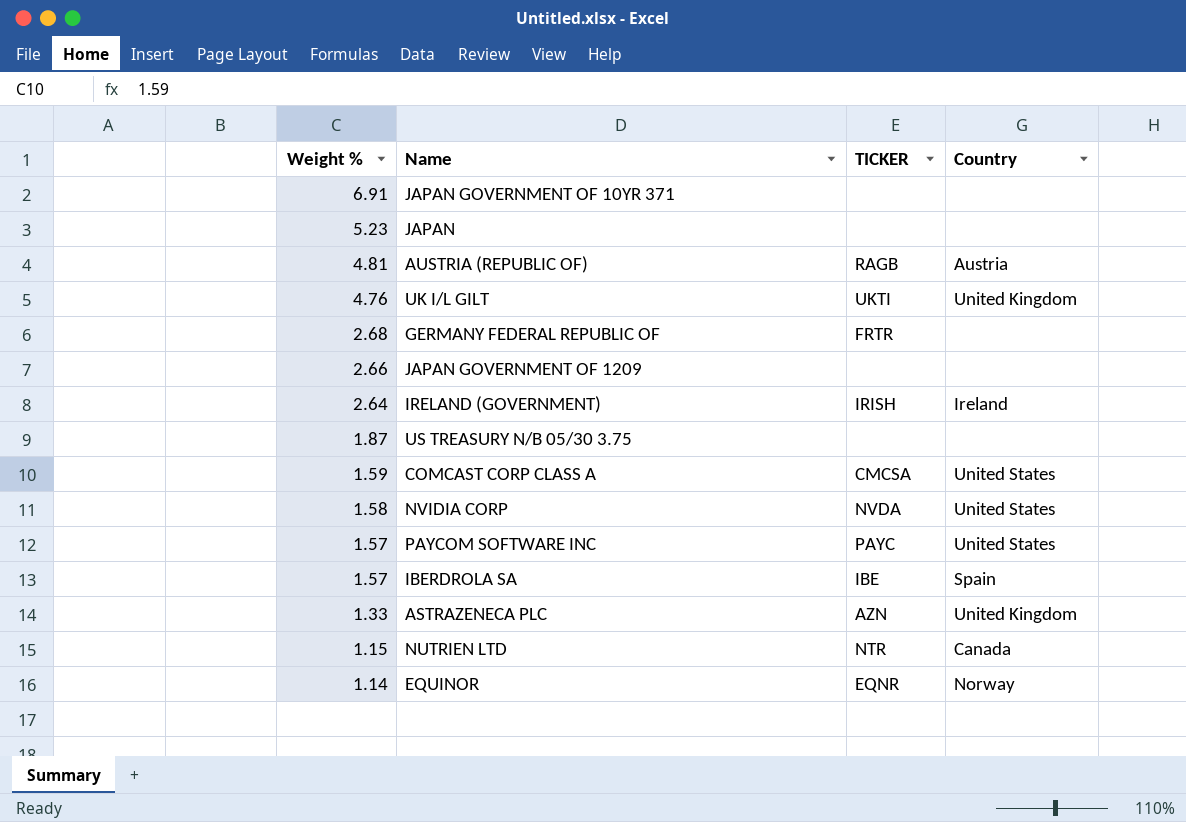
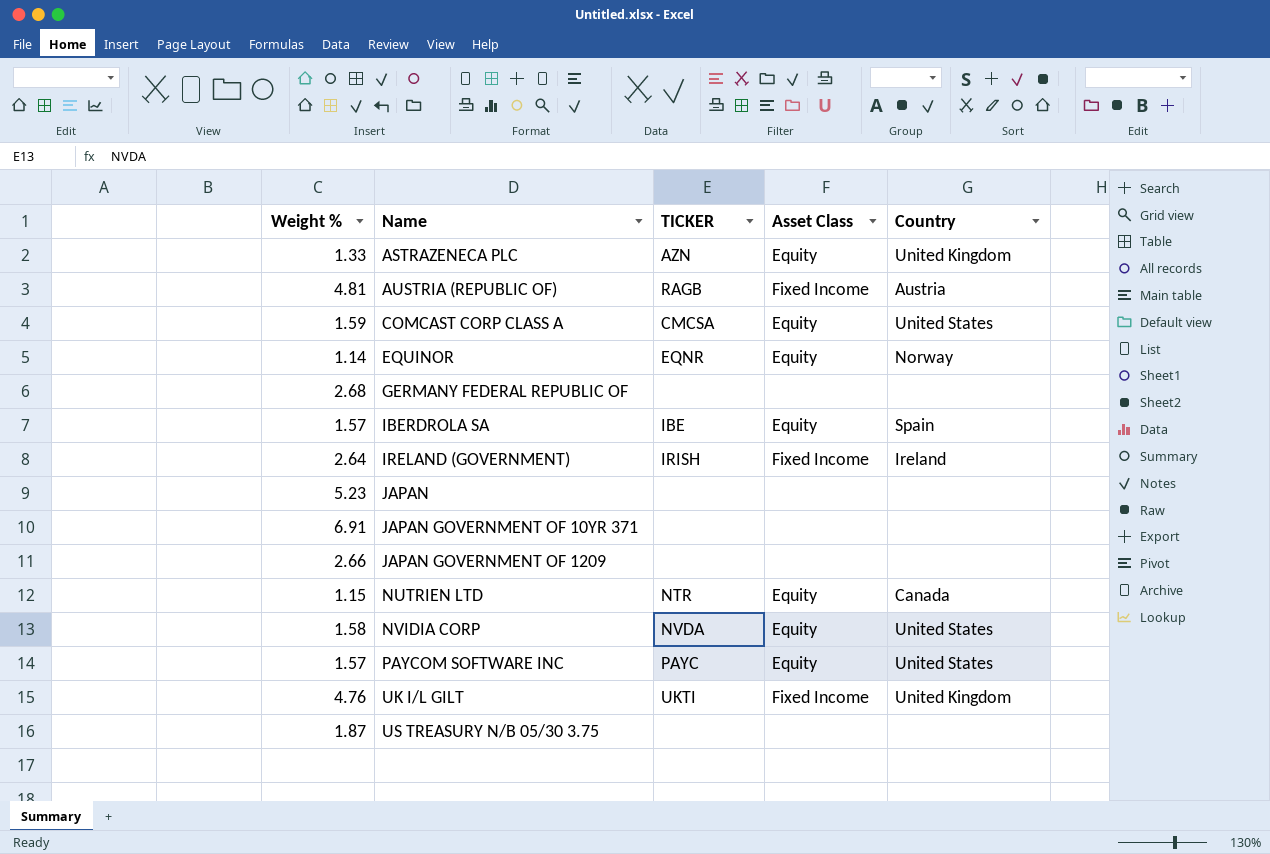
row order: Weight % descending -> Name ascending
column Asset Class | position: none -> 4
GERMANY FEDERAL REPUBLIC OF | TICKER: FRTR -> none

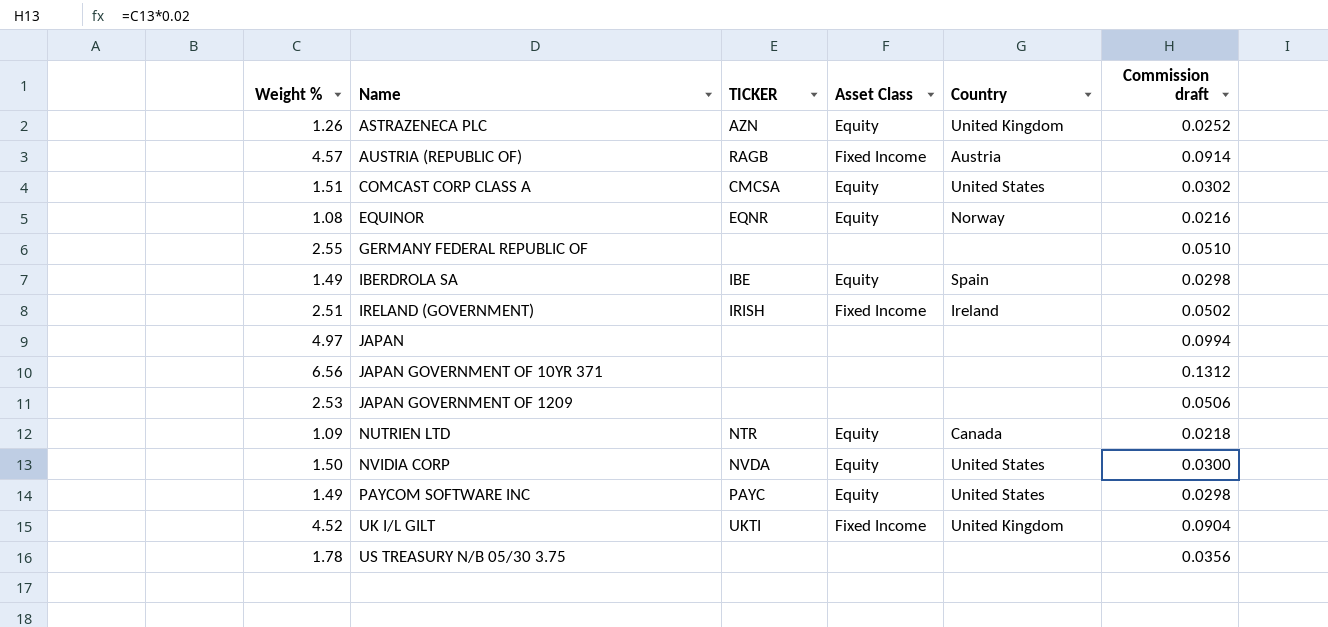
column Commission draft | formula: none -> [Weight %] * 0.02
ASTRAZENECA PLC | Weight %: 1.33 -> 1.26
AUSTRIA (REPUBLIC OF) | Weight %: 4.81 -> 4.57
COMCAST CORP CLASS A | Weight %: 1.59 -> 1.51
EQUINOR | Weight %: 1.14 -> 1.08
GERMANY FEDERAL REPUBLIC OF | Weight %: 2.68 -> 2.55
IBERDROLA SA | Weight %: 1.57 -> 1.49
IRELAND (GOVERNMENT) | Weight %: 2.64 -> 2.51
JAPAN | Weight %: 5.23 -> 4.97
JAPAN GOVERNMENT OF 10YR 371 | Weight %: 6.91 -> 6.56
JAPAN GOVERNMENT OF 1209 | Weight %: 2.66 -> 2.53
NUTRIEN LTD | Weight %: 1.15 -> 1.09
NVIDIA CORP | Weight %: 1.58 -> 1.50
PAYCOM SOFTWARE INC | Weight %: 1.57 -> 1.49
UK I/L GILT | Weight %: 4.76 -> 4.52
US TREASURY N/B 05/30 3.75 | Weight %: 1.87 -> 1.78

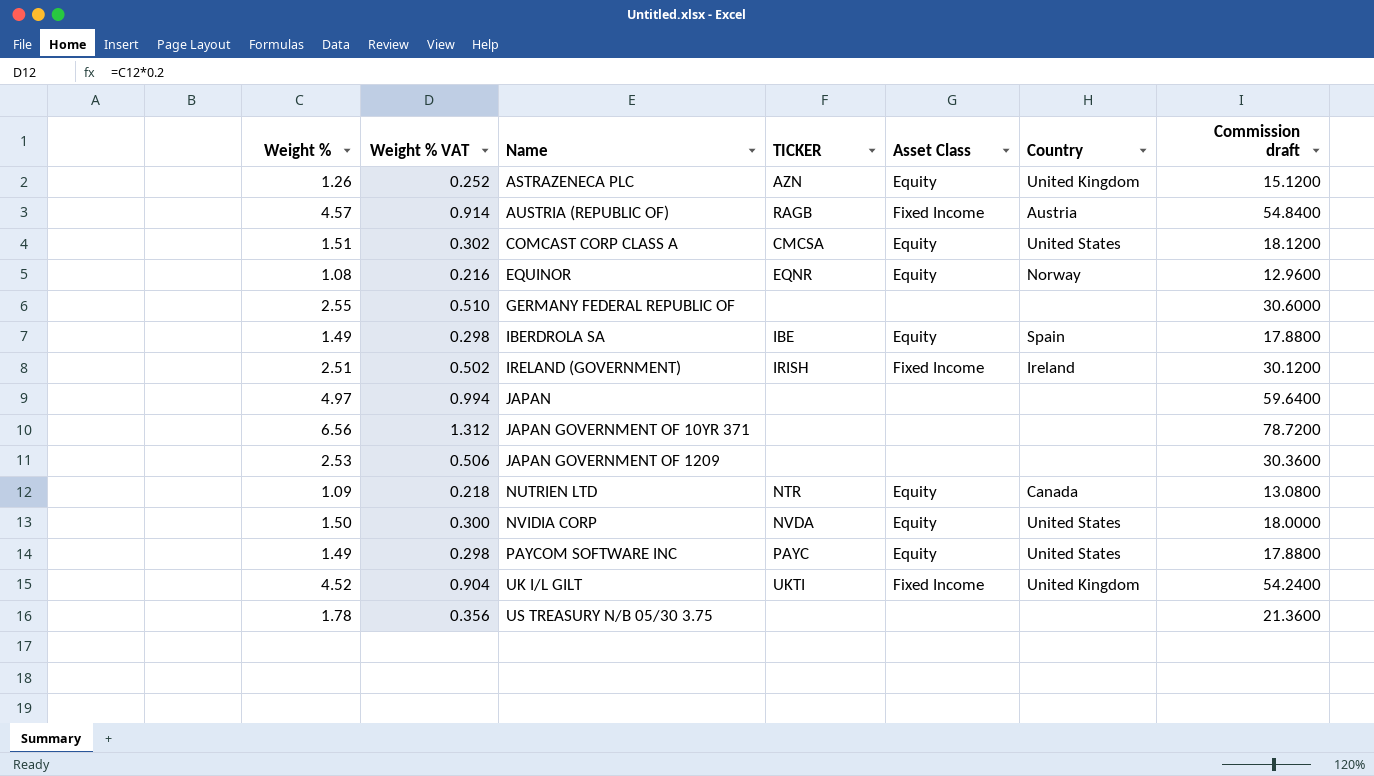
column Weight % VAT | formula: none -> [Weight %] * 0.2
column Commission draft | formula: [Weight %] * 0.02 -> [Weight %] * 12

